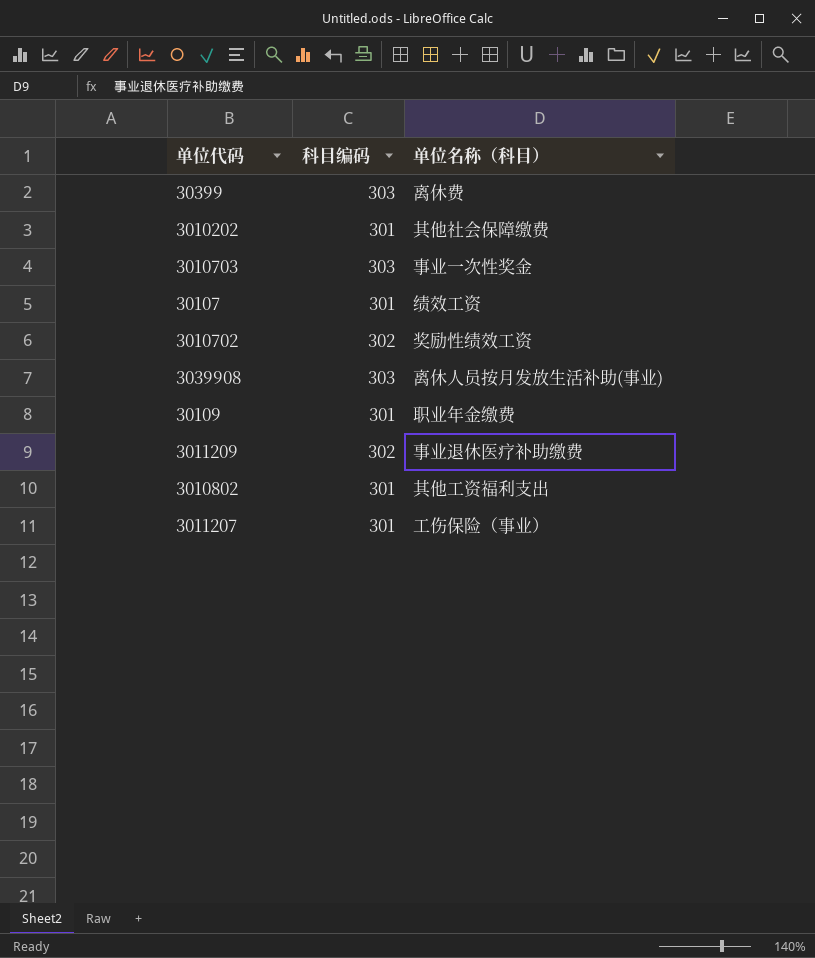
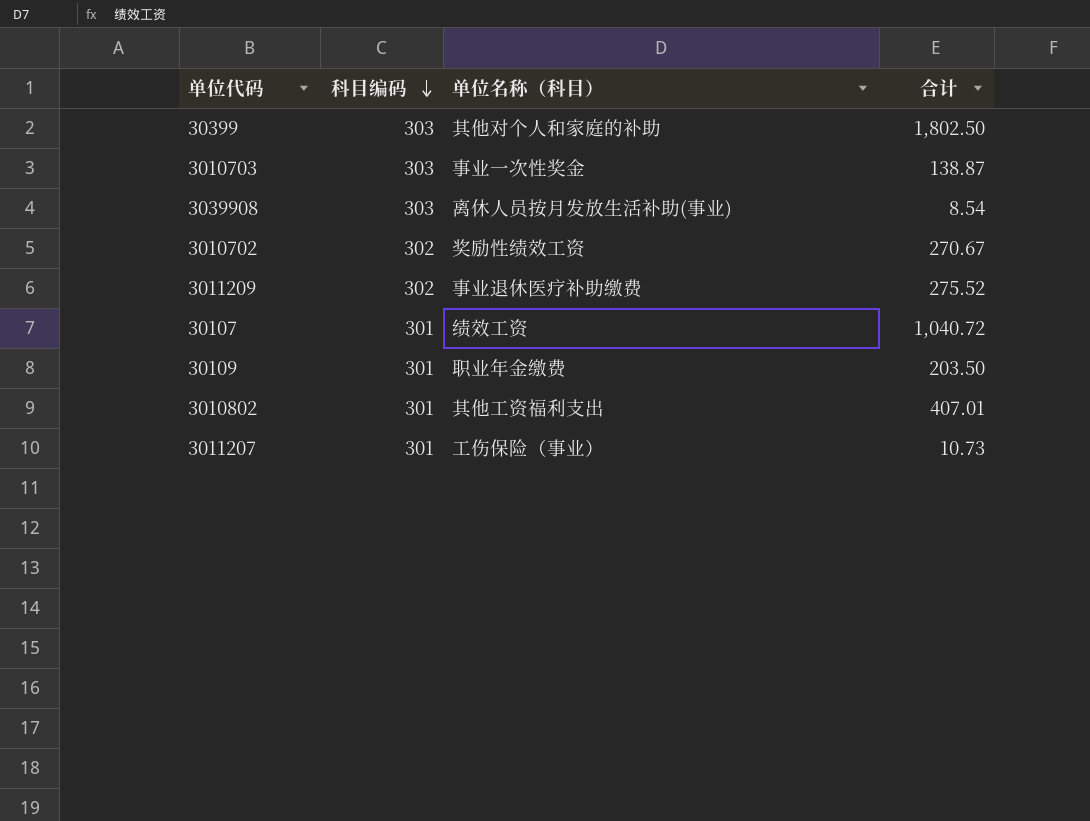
row order: none -> 科目编码 descending
column 合计 | position: none -> 4
row 3010202: 301 | 其他社会保障缴费 -> none
30399 | 单位名称（科目）: 离休费 -> 其他对个人和家庭的补助

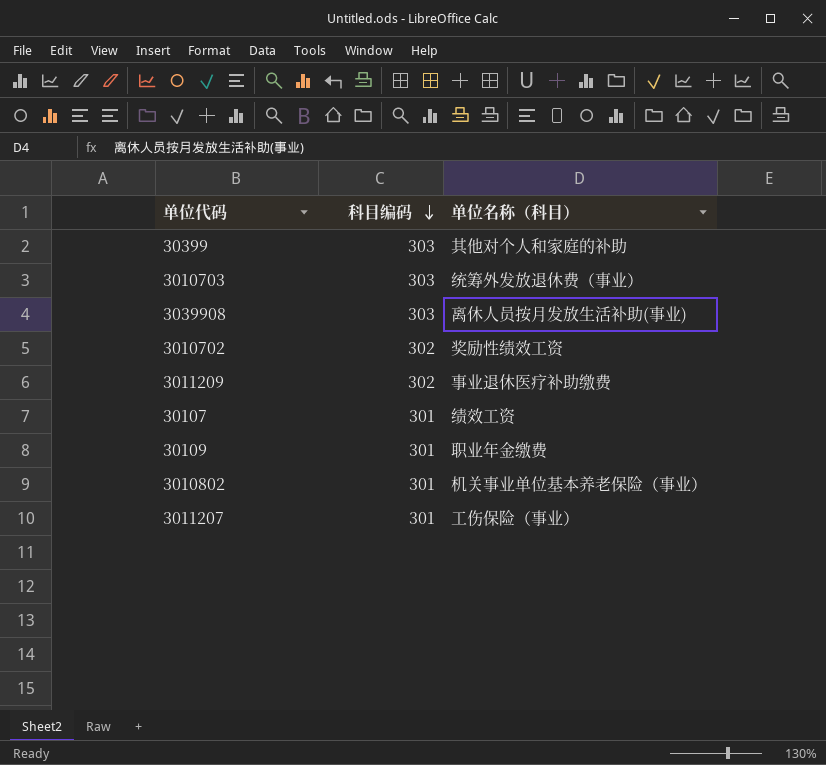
column 合计 | position: 4 -> none
3010703 | 单位名称（科目）: 事业一次性奖金 -> 统筹外发放退休费（事业）
3010802 | 单位名称（科目）: 其他工资福利支出 -> 机关事业单位基本养老保险（事业）

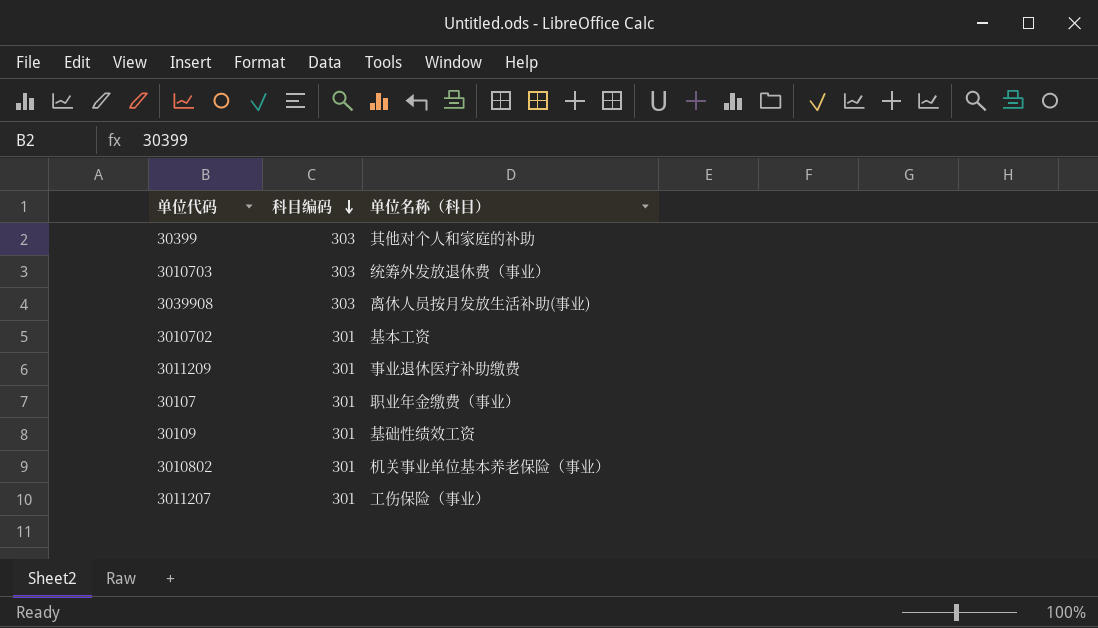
3010702 | 科目编码: 302 -> 301
3010702 | 单位名称（科目）: 奖励性绩效工资 -> 基本工资
3011209 | 科目编码: 302 -> 301
30107 | 单位名称（科目）: 绩效工资 -> 职业年金缴费（事业）
30109 | 单位名称（科目）: 职业年金缴费 -> 基础性绩效工资

